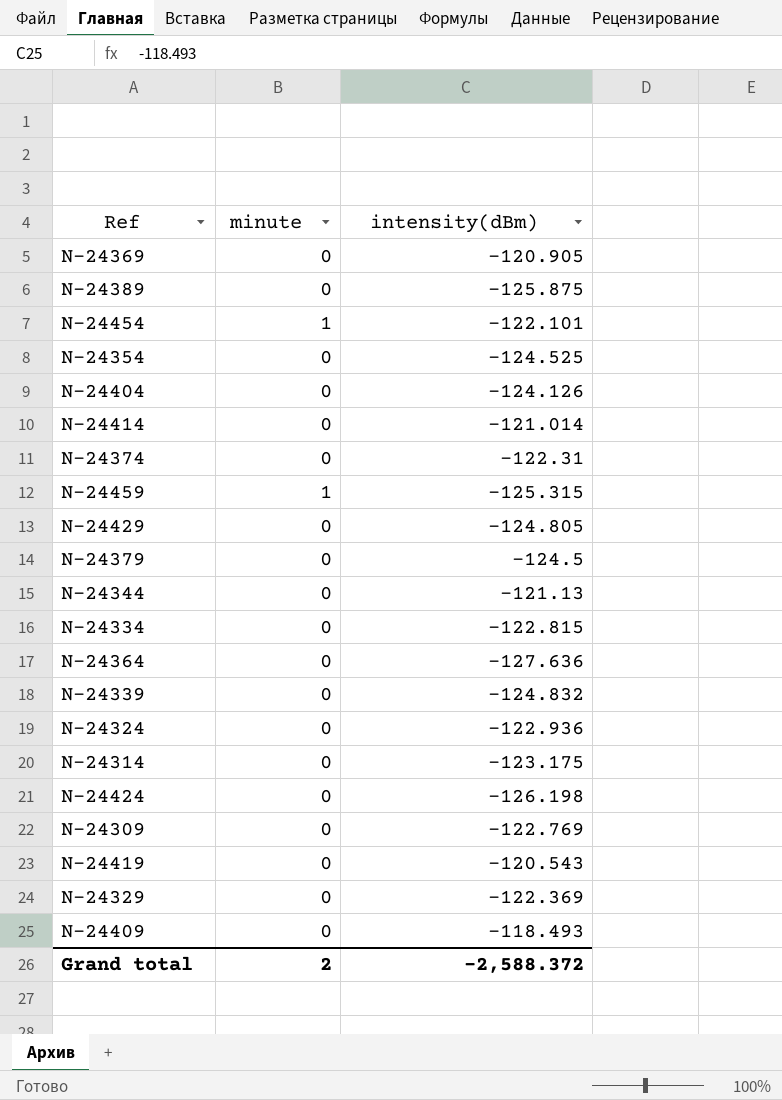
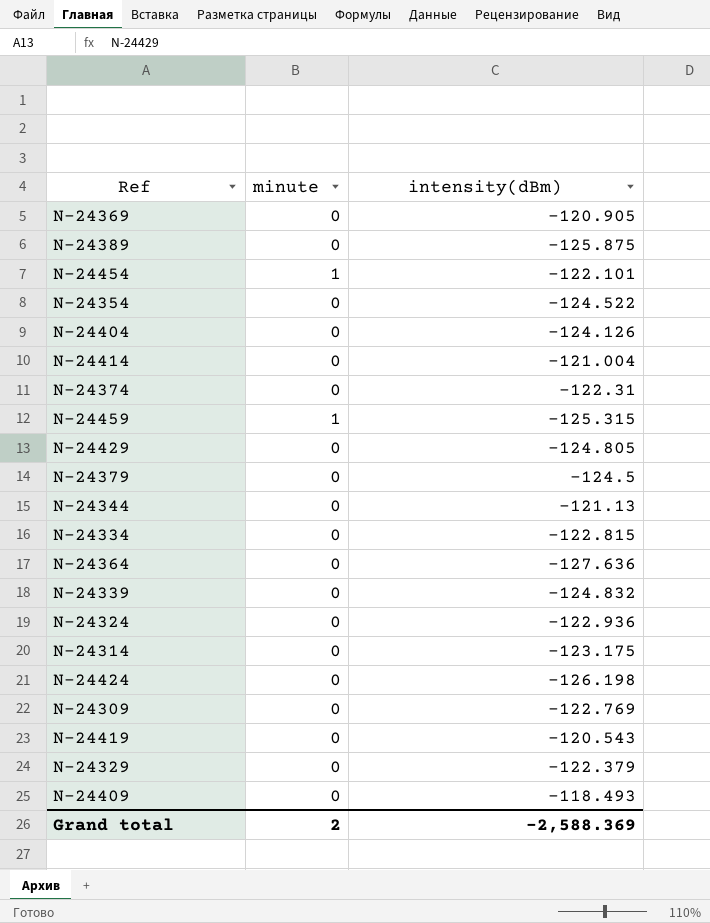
N-24354 | intensity(dBm): -124.525 -> -124.522
N-24414 | intensity(dBm): -121.014 -> -121.004
N-24329 | intensity(dBm): -122.369 -> -122.379
Grand total | intensity(dBm): -2,588.372 -> -2,588.369

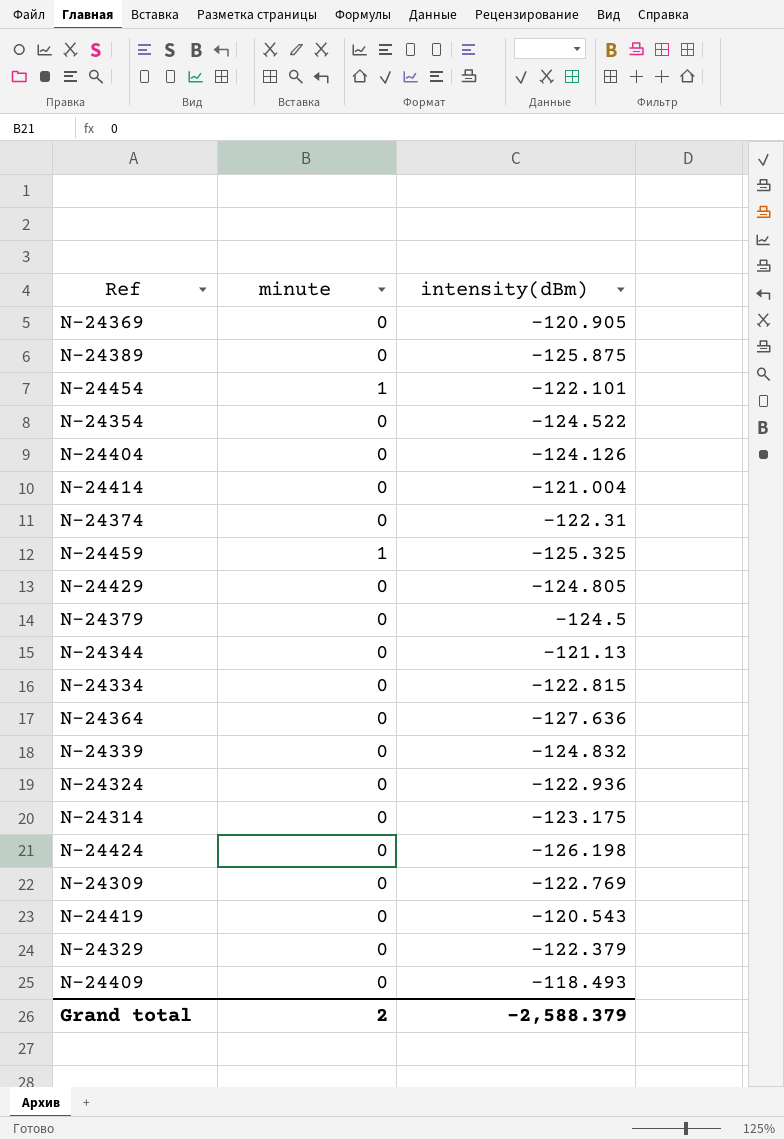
N-24459 | intensity(dBm): -125.315 -> -125.325
Grand total | intensity(dBm): -2,588.369 -> -2,588.379

